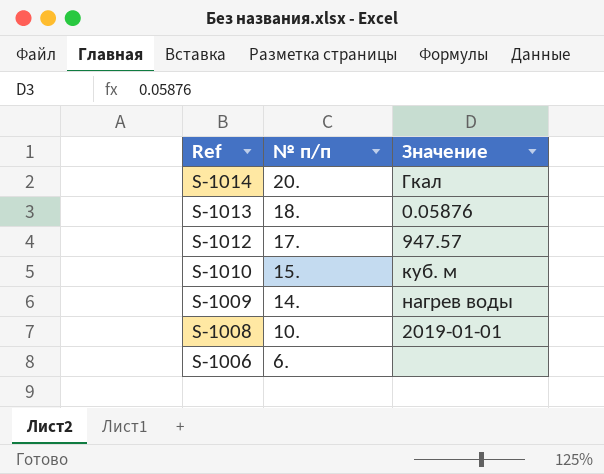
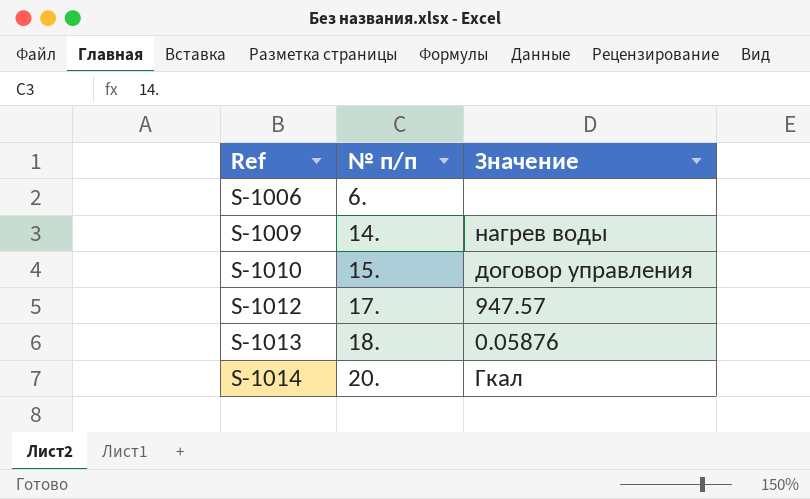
row order: Ref descending -> Ref ascending
row S-1008: 10. | 2019-01-01 -> none
S-1010 | Значение: куб. м -> договор управления

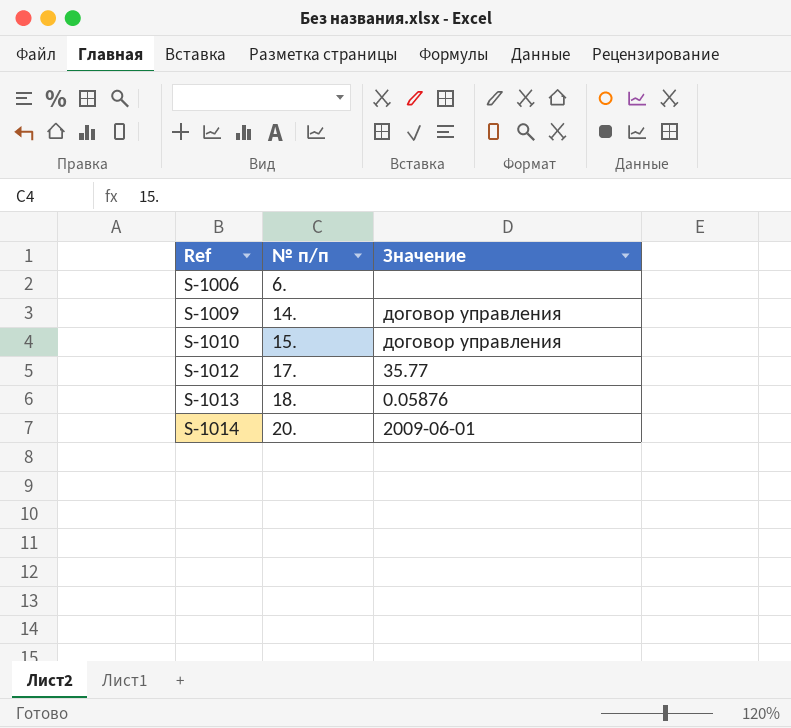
S-1009 | Значение: нагрев воды -> договор управления
S-1012 | Значение: 947.57 -> 35.77
S-1014 | Значение: Гкал -> 2009-06-01

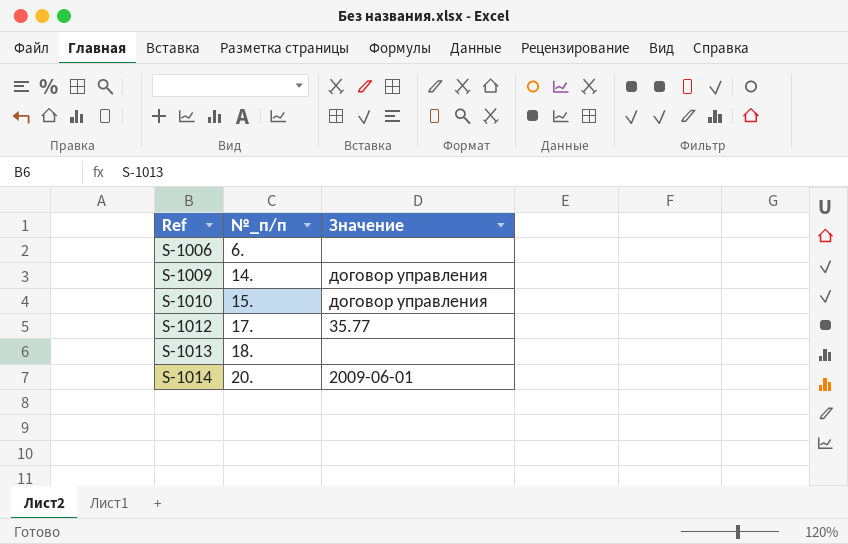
column name: № п/п -> №_п/п
S-1013 | Значение: 0.05876 -> none

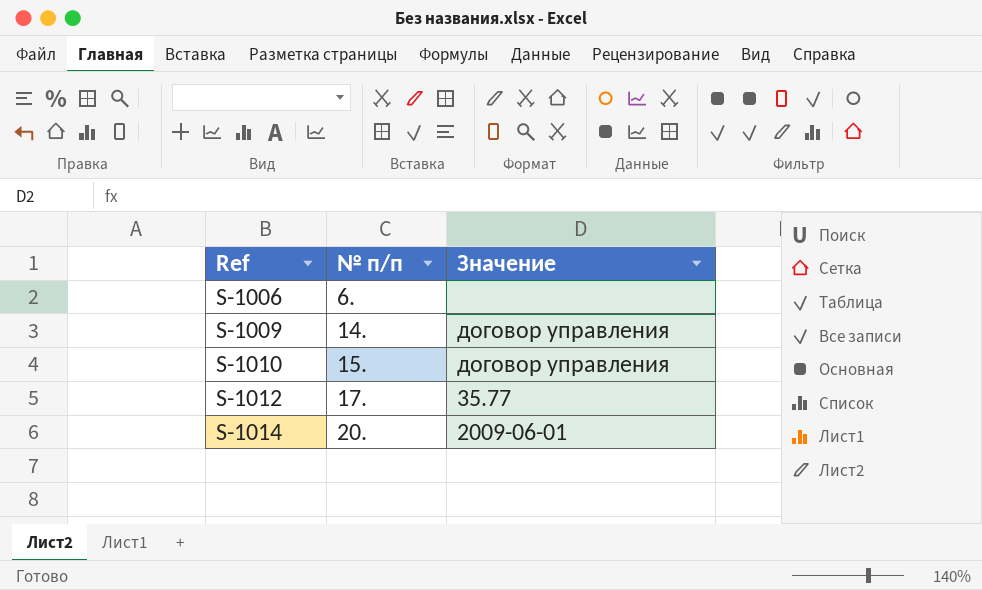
column name: №_п/п -> № п/п
row S-1013: 18. | none -> none

